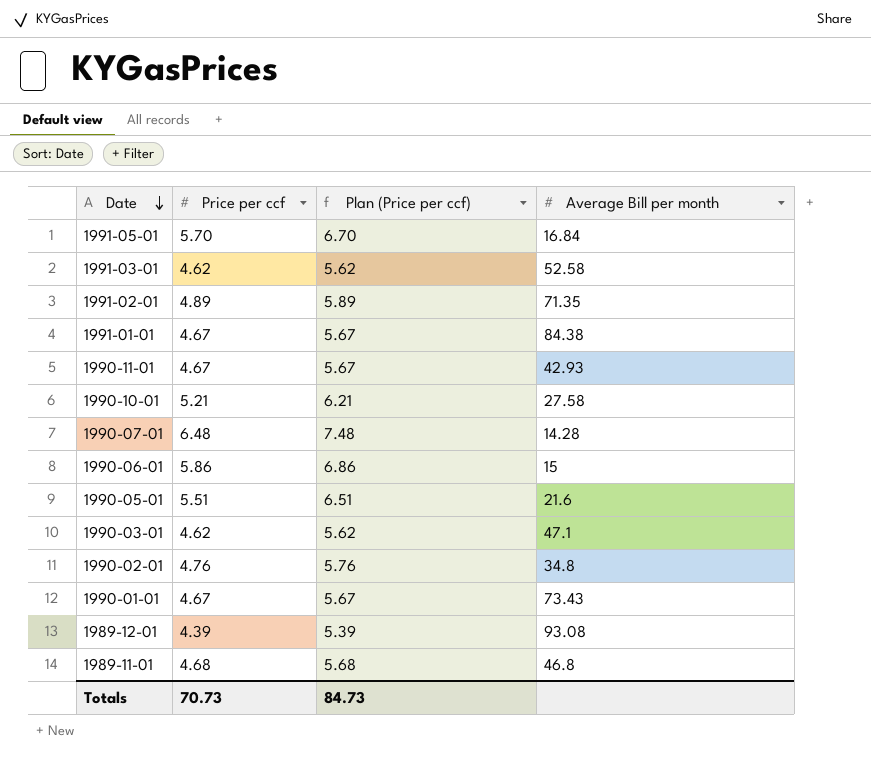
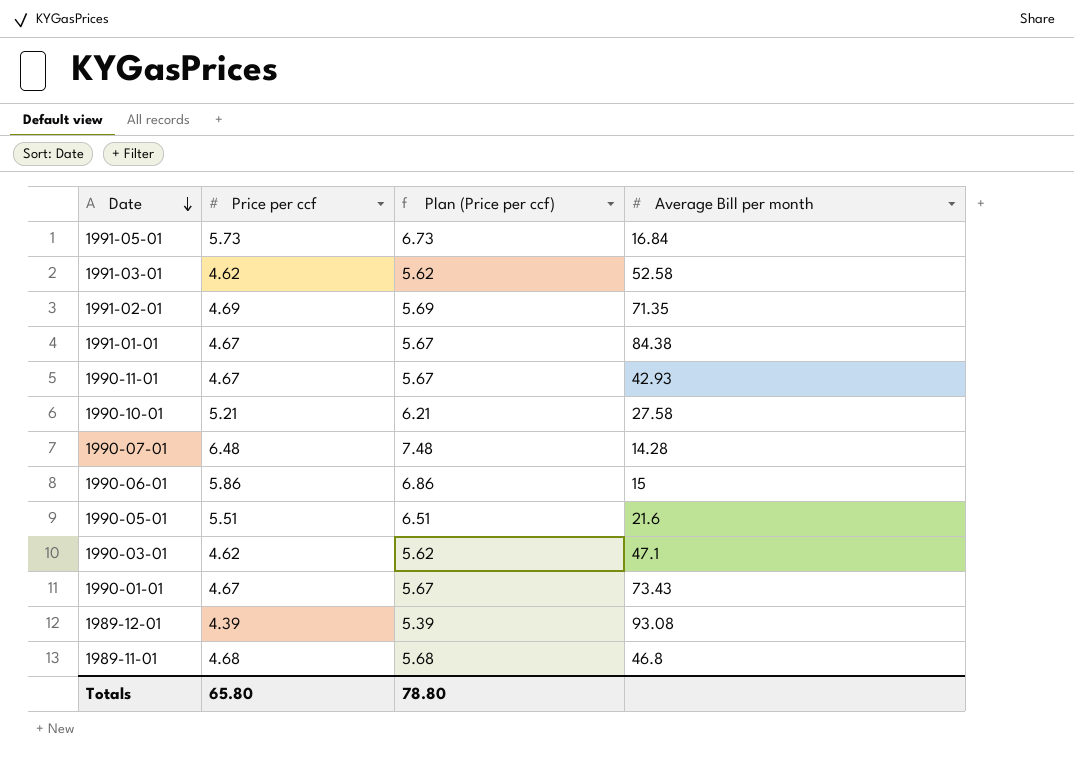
row 1990-02-01: 4.76 | 5.76 | 34.8 -> none
1991-05-01 | Price per ccf: 5.70 -> 5.73
1991-05-01 | Plan (Price per ccf): 6.70 -> 6.73
1991-02-01 | Price per ccf: 4.89 -> 4.69
1991-02-01 | Plan (Price per ccf): 5.89 -> 5.69
Totals | Price per ccf: 70.73 -> 65.80
Totals | Plan (Price per ccf): 84.73 -> 78.80

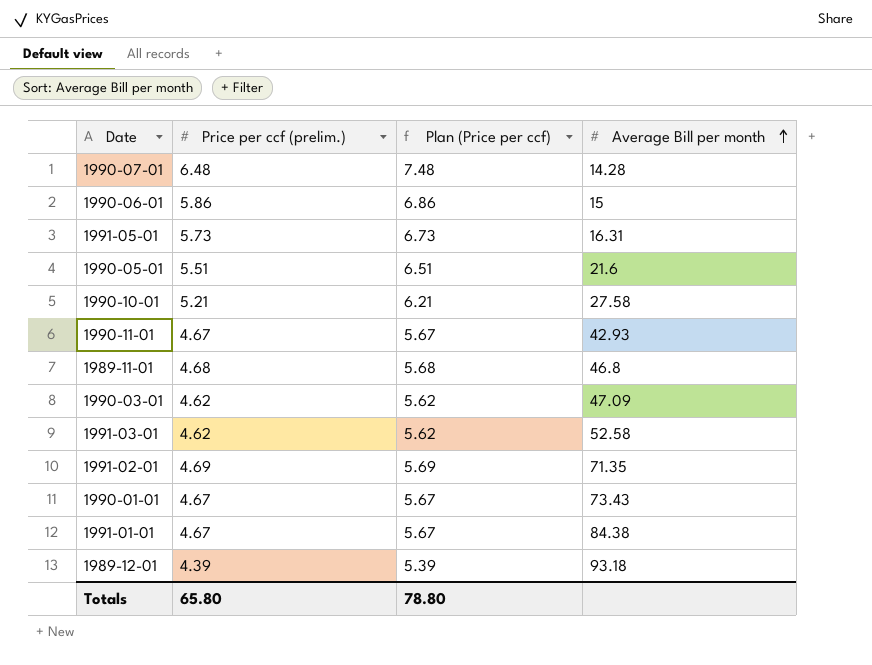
row order: Date descending -> Average Bill per month ascending
column name: Price per ccf -> Price per ccf (prelim.)
1991-05-01 | Average Bill per month: 16.84 -> 16.31
1990-03-01 | Average Bill per month: 47.1 -> 47.09
1989-12-01 | Average Bill per month: 93.08 -> 93.18

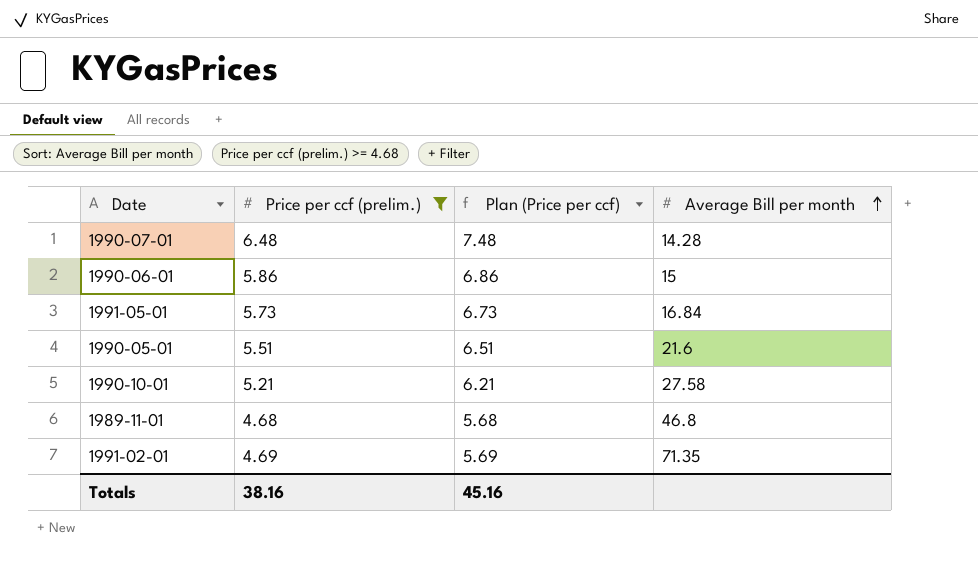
filter: none -> Price per ccf (prelim.) >= 4.68
1991-05-01 | Average Bill per month: 16.31 -> 16.84
Totals | Price per ccf (prelim.): 65.80 -> 38.16
Totals | Plan (Price per ccf): 78.80 -> 45.16

